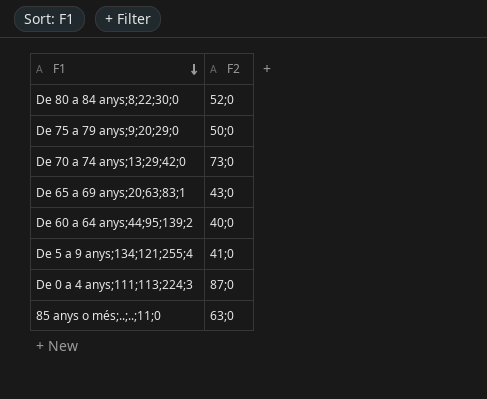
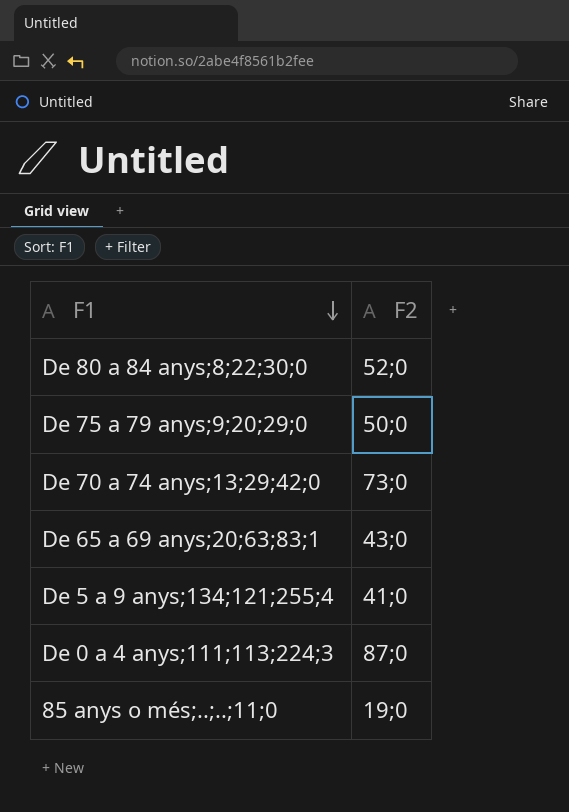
row De 60 a 64 anys;44;95;139;2: 40;0 -> none
85 anys o més;..;..;11;0 | F2: 63;0 -> 19;0

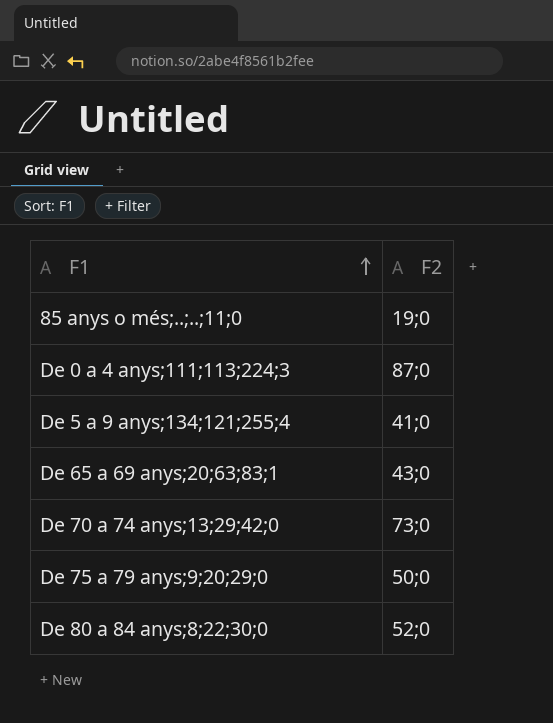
row order: F1 descending -> F1 ascending

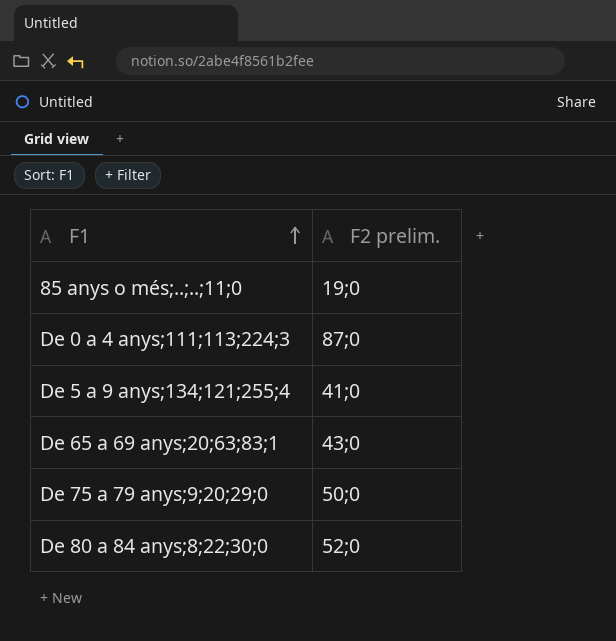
column name: F2 -> F2 prelim.
row De 70 a 74 anys;13;29;42;0: 73;0 -> none

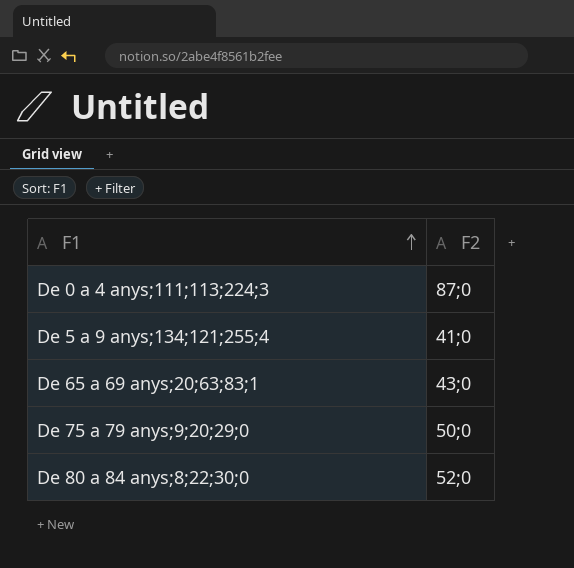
column name: F2 prelim. -> F2
row 85 anys o més;..;..;11;0: 19;0 -> none

